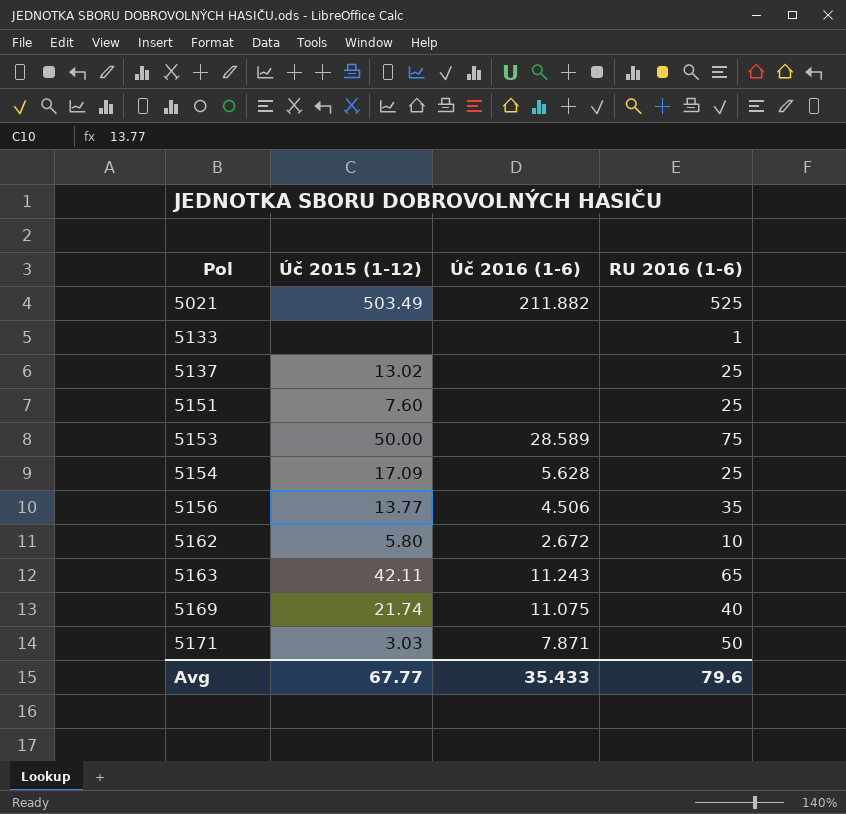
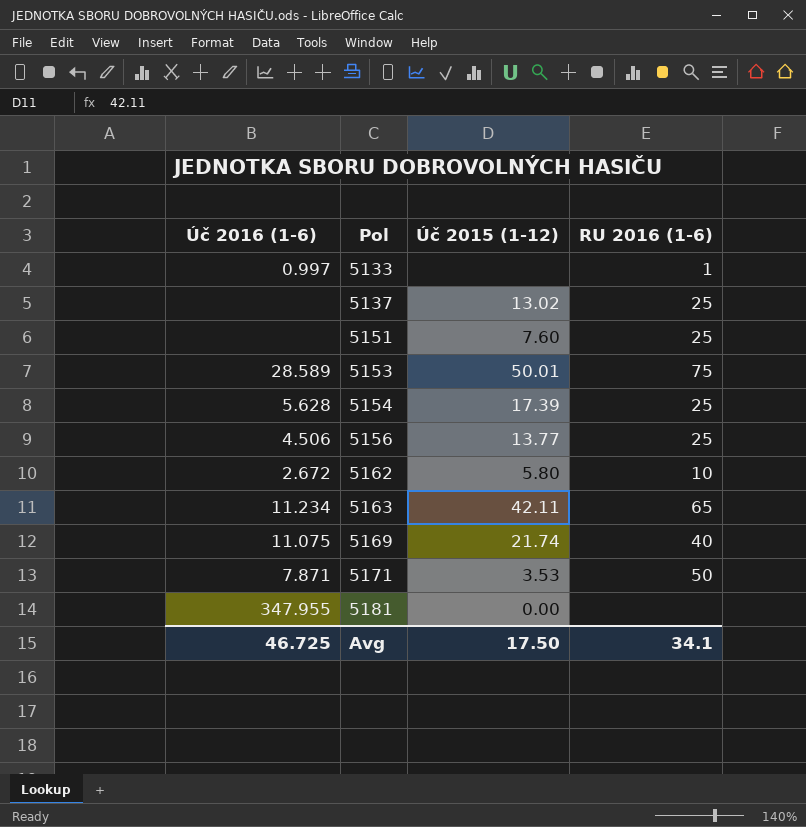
column Úč 2016 (1-6) | position: 3 -> 1
row 5021: 503.49 | 211.882 | 525 -> none
5133 | Úč 2016 (1-6): none -> 0.997
5153 | Úč 2015 (1-12): 50.00 -> 50.01
5154 | Úč 2015 (1-12): 17.09 -> 17.39
5156 | RU 2016 (1-6): 35 -> 25
5163 | Úč 2016 (1-6): 11.243 -> 11.234
5171 | Úč 2015 (1-12): 3.03 -> 3.53
row 5181: none -> 347.955 | 0.00 | none
Avg | Úč 2016 (1-6): 35.433 -> 46.725
Avg | Úč 2015 (1-12): 67.77 -> 17.50
Avg | RU 2016 (1-6): 79.6 -> 34.1

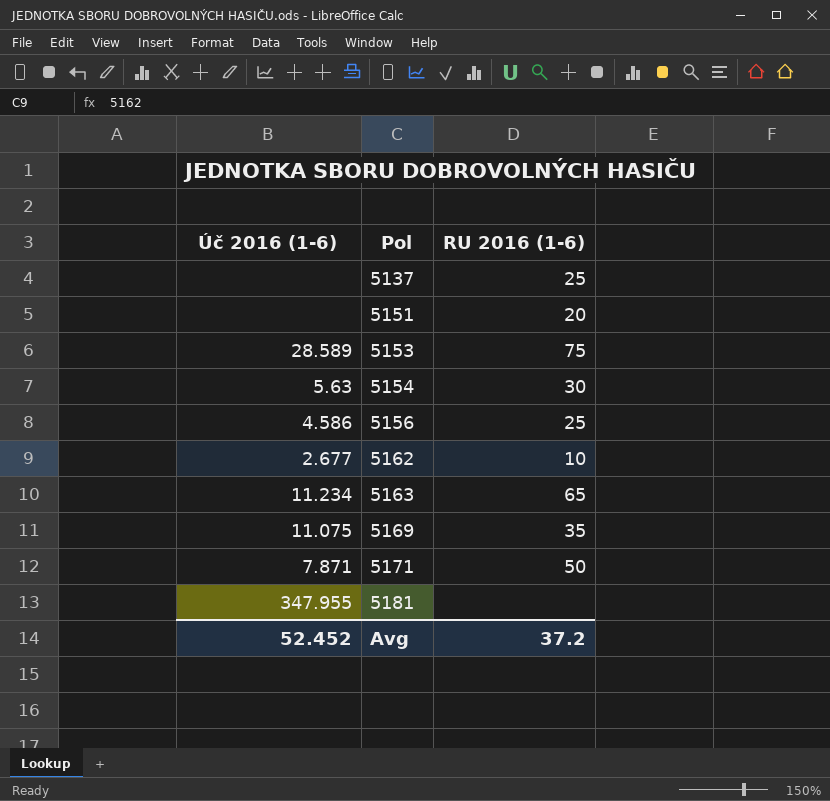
column Úč 2015 (1-12) | position: 3 -> none
row 5133: 0.997 | none | 1 -> none
5151 | RU 2016 (1-6): 25 -> 20
5154 | Úč 2016 (1-6): 5.628 -> 5.63
5154 | RU 2016 (1-6): 25 -> 30
5156 | Úč 2016 (1-6): 4.506 -> 4.586
5162 | Úč 2016 (1-6): 2.672 -> 2.677
5169 | RU 2016 (1-6): 40 -> 35
Avg | Úč 2016 (1-6): 46.725 -> 52.452
Avg | RU 2016 (1-6): 34.1 -> 37.2

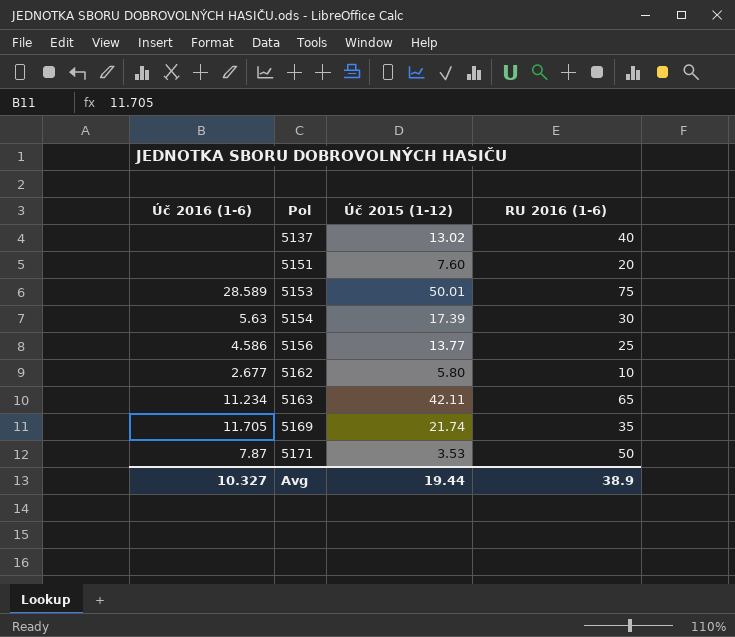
column Úč 2015 (1-12) | position: none -> 3
row 5181: 347.955 | none -> none
5137 | RU 2016 (1-6): 25 -> 40
5169 | Úč 2016 (1-6): 11.075 -> 11.705
5171 | Úč 2016 (1-6): 7.871 -> 7.87
Avg | Úč 2016 (1-6): 52.452 -> 10.327
Avg | RU 2016 (1-6): 37.2 -> 38.9

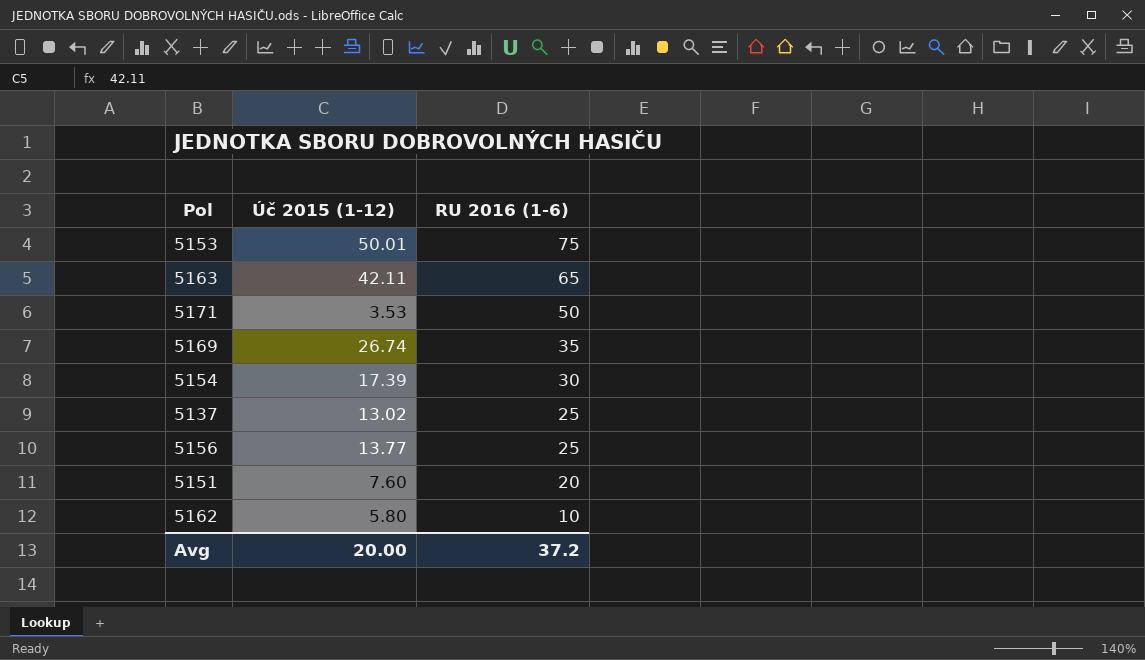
row order: Pol ascending -> RU 2016 (1-6) descending
column Úč 2016 (1-6) | position: 1 -> none
5169 | Úč 2015 (1-12): 21.74 -> 26.74
5137 | RU 2016 (1-6): 40 -> 25
Avg | Úč 2015 (1-12): 19.44 -> 20.00
Avg | RU 2016 (1-6): 38.9 -> 37.2

